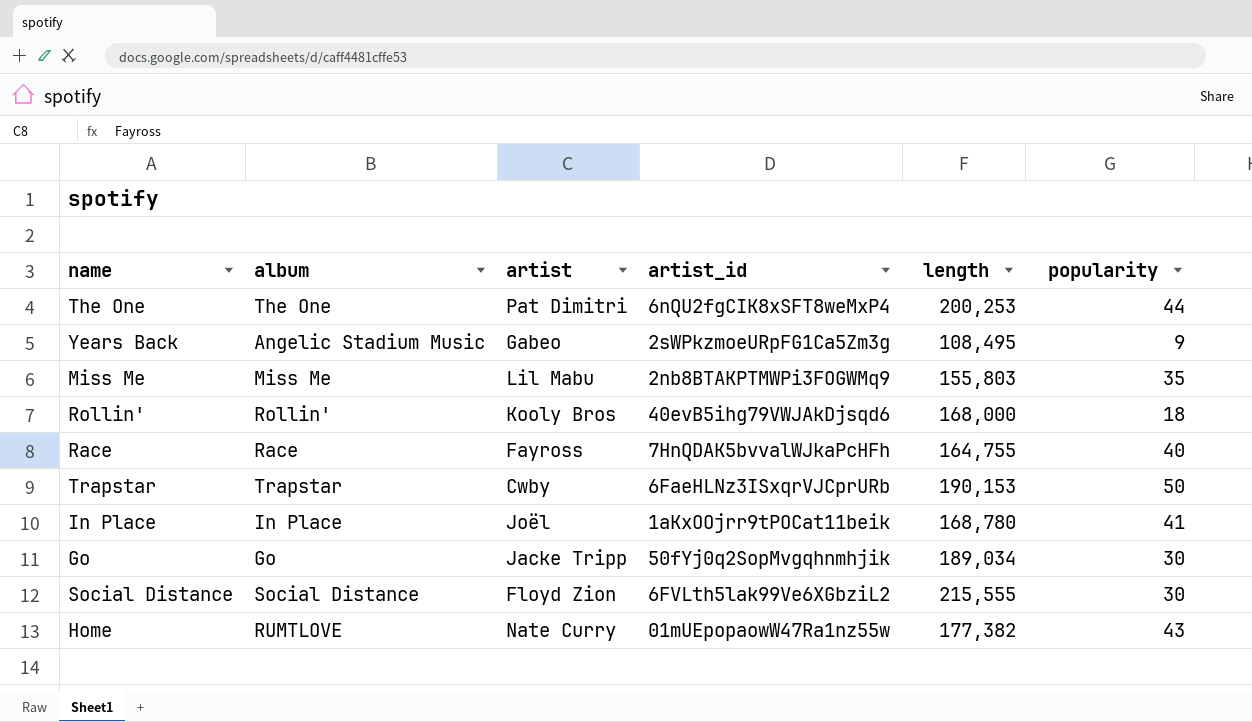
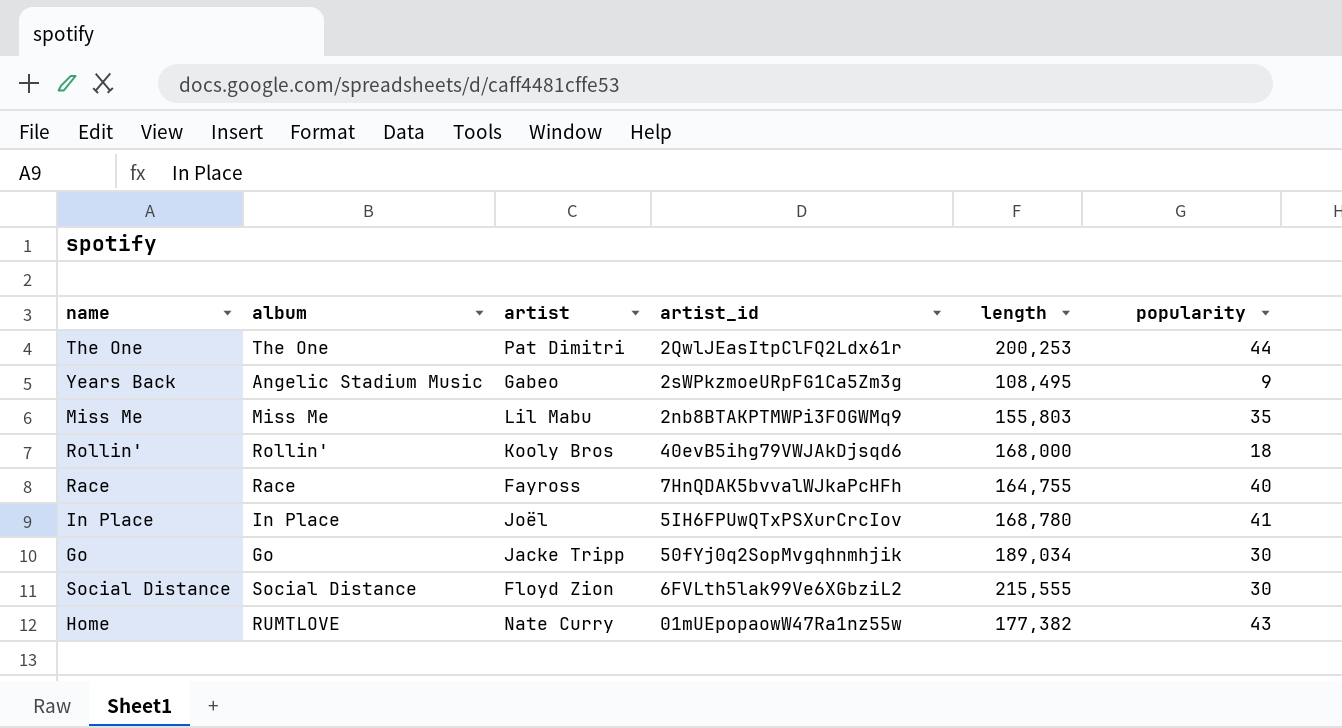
row Trapstar: Trapstar | Cwby | 6FaeHLNz3ISxqrVJCprURb | 190,153 | 50 -> none
The One | artist_id: 6nQU2fgCIK8xSFT8weMxP4 -> 2QwlJEasItpClFQ2Ldx61r
In Place | artist_id: 1aKxOOjrr9tPOCat11beik -> 5IH6FPUwQTxPSXurCrcIov

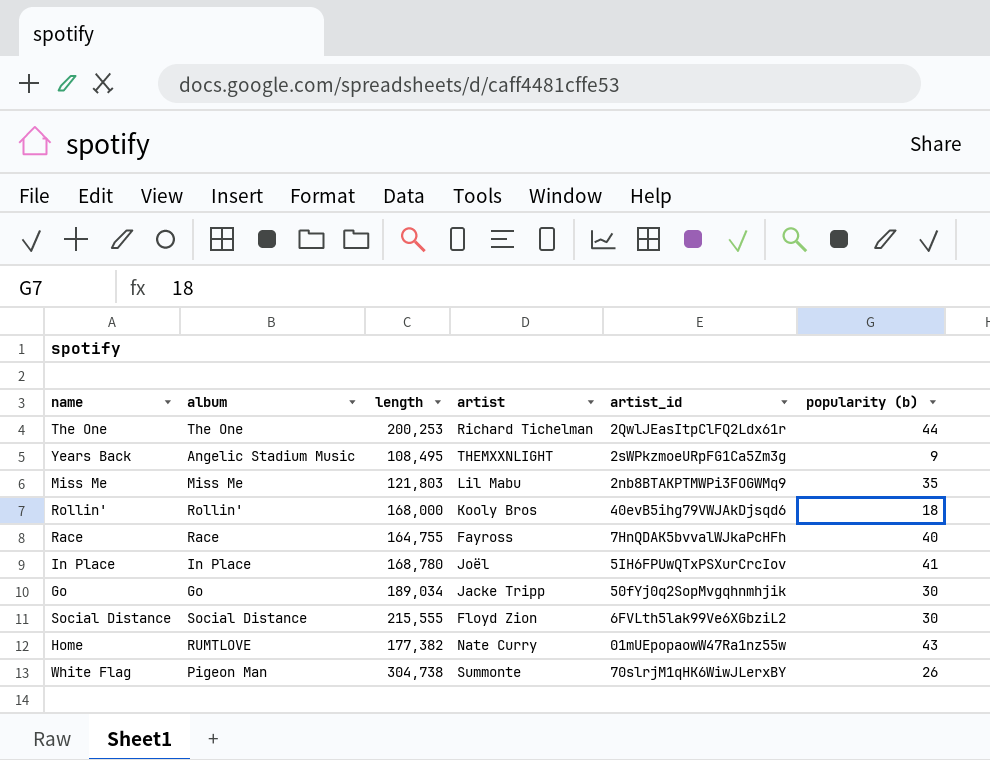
column length | position: 5 -> 3
column name: popularity -> popularity (b)
The One | artist: Pat Dimitri -> Richard Tichelman
Years Back | artist: Gabeo -> THEMXXNLIGHT
Miss Me | length: 155,803 -> 121,803
row White Flag: none -> Pigeon Man | 304,738 | Summonte | 70slrjM1qHK6WiwJLerxBY | 26

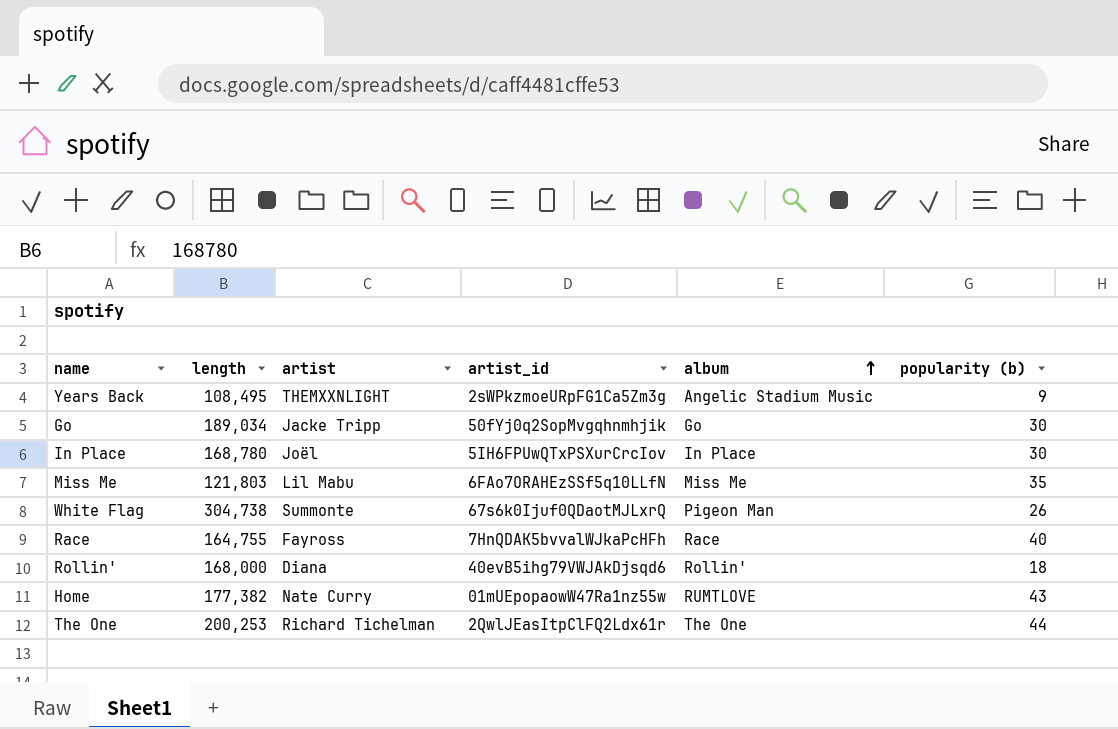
row order: none -> album ascending
column album | position: 2 -> 5
row Social Distance: Social Distance | 215,555 | Floyd Zion | 6FVLth5lak99Ve6XGbziL2 | 30 -> none
In Place | popularity (b): 41 -> 30
Miss Me | artist_id: 2nb8BTAKPTMWPi3FOGWMq9 -> 6FAo7ORAHEzSSf5q10LLfN
White Flag | artist_id: 70slrjM1qHK6WiwJLerxBY -> 67s6k0Ijuf0QDaotMJLxrQ
Rollin' | artist: Kooly Bros -> Diana

